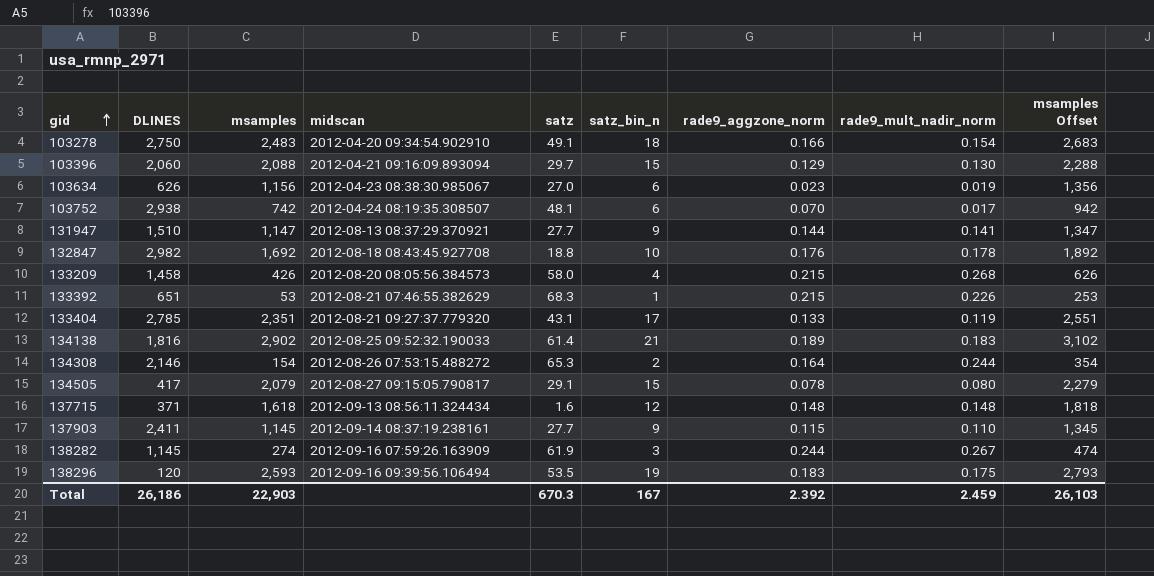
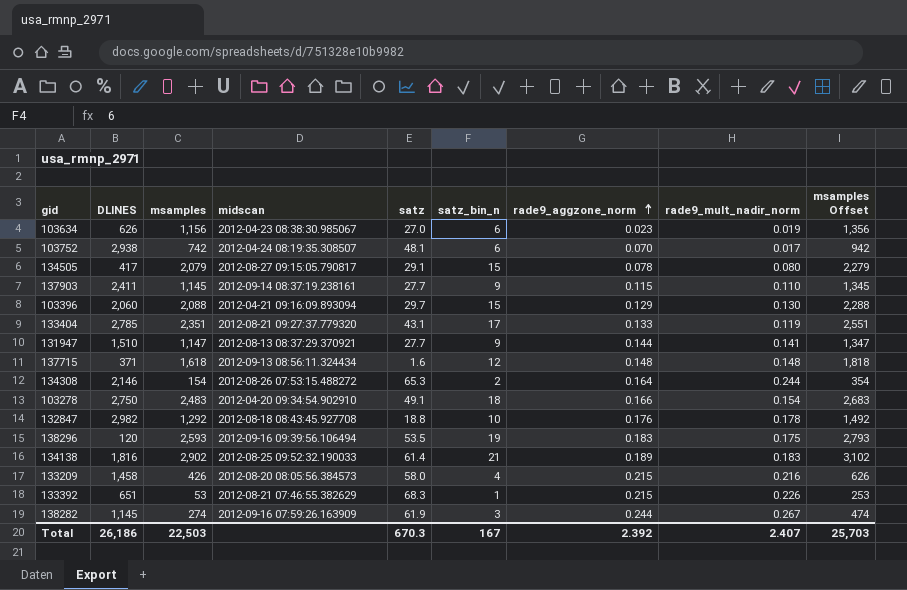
row order: gid ascending -> rade9_aggzone_norm ascending
132847 | msamples: 1,692 -> 1,292
132847 | msamples Offset: 1,892 -> 1,492
133209 | rade9_mult_nadir_norm: 0.268 -> 0.216
Total | msamples: 22,903 -> 22,503
Total | rade9_mult_nadir_norm: 2.459 -> 2.407
Total | msamples Offset: 26,103 -> 25,703

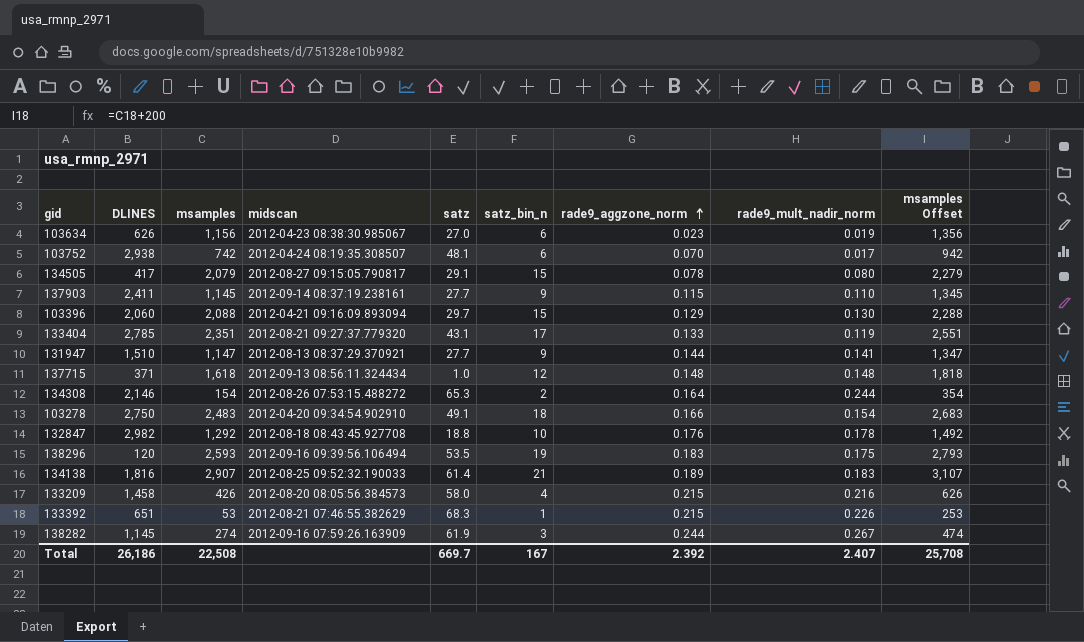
137715 | satz: 1.6 -> 1.0
134138 | msamples: 2,902 -> 2,907
134138 | msamples Offset: 3,102 -> 3,107
Total | msamples: 22,503 -> 22,508
Total | satz: 670.3 -> 669.7
Total | msamples Offset: 25,703 -> 25,708

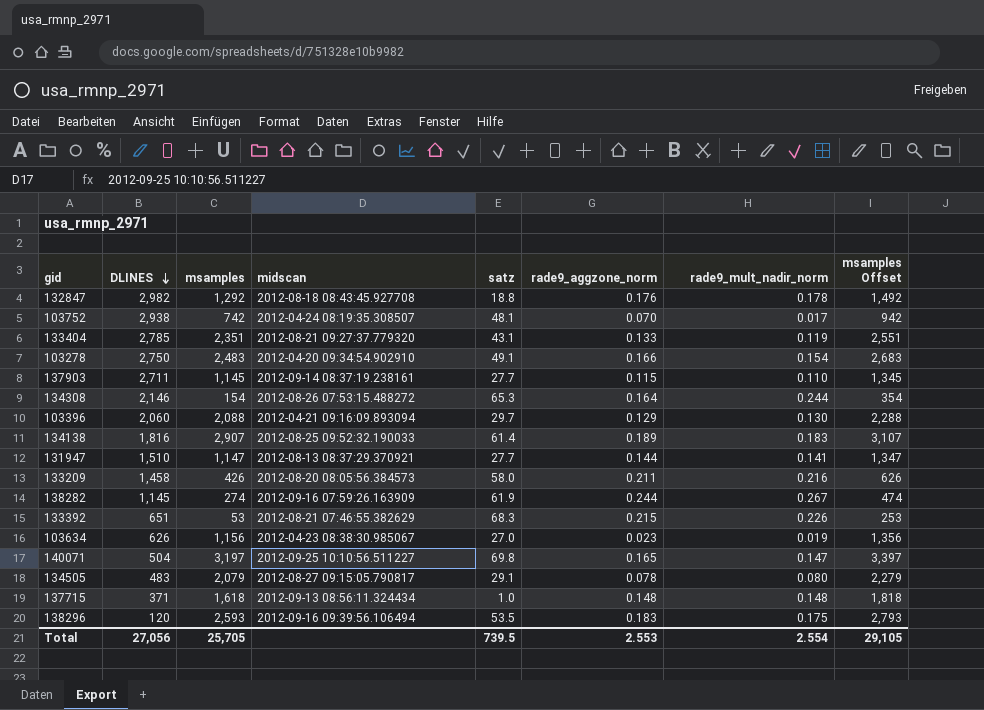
row order: rade9_aggzone_norm ascending -> DLINES descending
column satz_bin_n | position: 6 -> none
137903 | DLINES: 2,411 -> 2,711
133209 | rade9_aggzone_norm: 0.215 -> 0.211
row 140071: none -> 504 | 3,197 | 2012-09-25 10:10:56.511227 | 69.8 | 0.165 | 0.147 | 3,397
134505 | DLINES: 417 -> 483
Total | DLINES: 26,186 -> 27,056
Total | msamples: 22,508 -> 25,705
Total | satz: 669.7 -> 739.5
Total | rade9_aggzone_norm: 2.392 -> 2.553
Total | rade9_mult_nadir_norm: 2.407 -> 2.554
Total | msamples Offset: 25,708 -> 29,105

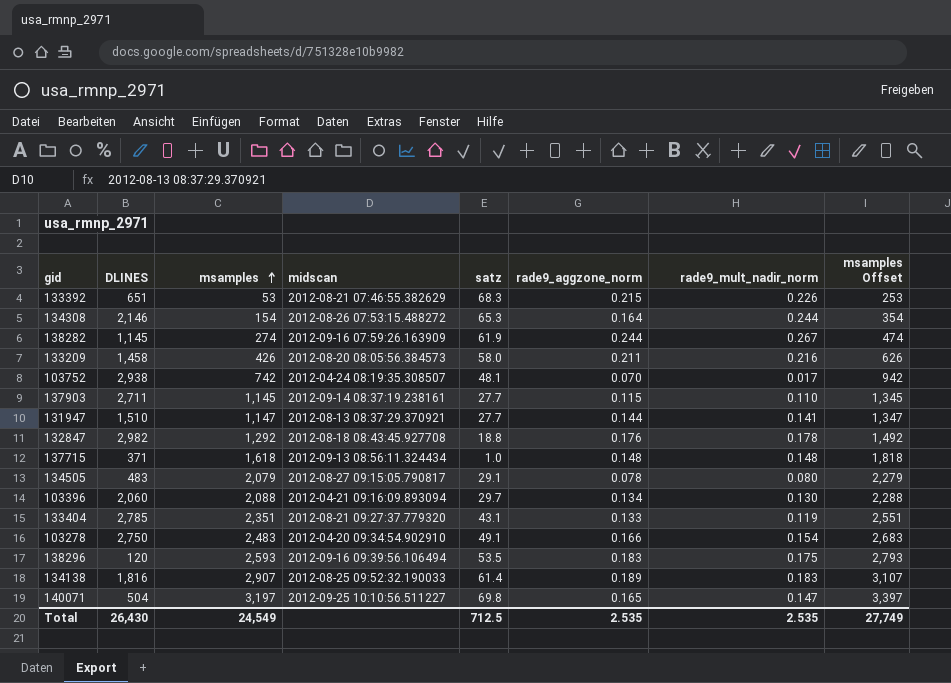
row order: DLINES descending -> msamples ascending
row 103634: 626 | 1,156 | 2012-04-23 08:38:30.985067 | 27.0 | 0.023 | 0.019 | 1,356 -> none
103396 | rade9_aggzone_norm: 0.129 -> 0.134
Total | DLINES: 27,056 -> 26,430
Total | msamples: 25,705 -> 24,549
Total | satz: 739.5 -> 712.5
Total | rade9_aggzone_norm: 2.553 -> 2.535
Total | rade9_mult_nadir_norm: 2.554 -> 2.535
Total | msamples Offset: 29,105 -> 27,749

